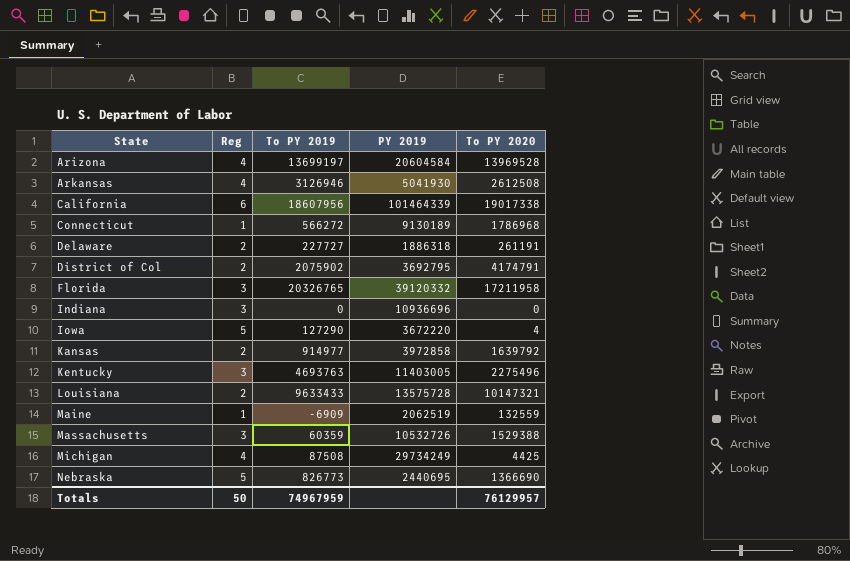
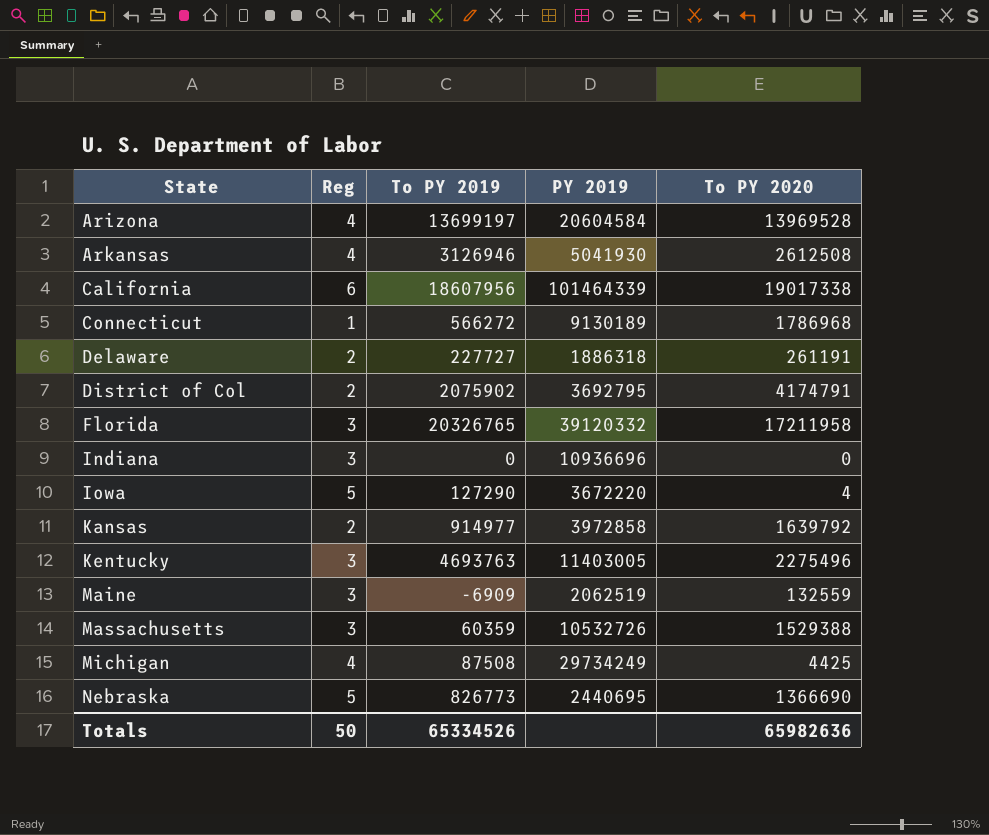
row Louisiana: 2 | 9633433 | 13575728 | 10147321 -> none
Maine | Reg: 1 -> 3
Totals | To PY 2019: 74967959 -> 65334526
Totals | To PY 2020: 76129957 -> 65982636

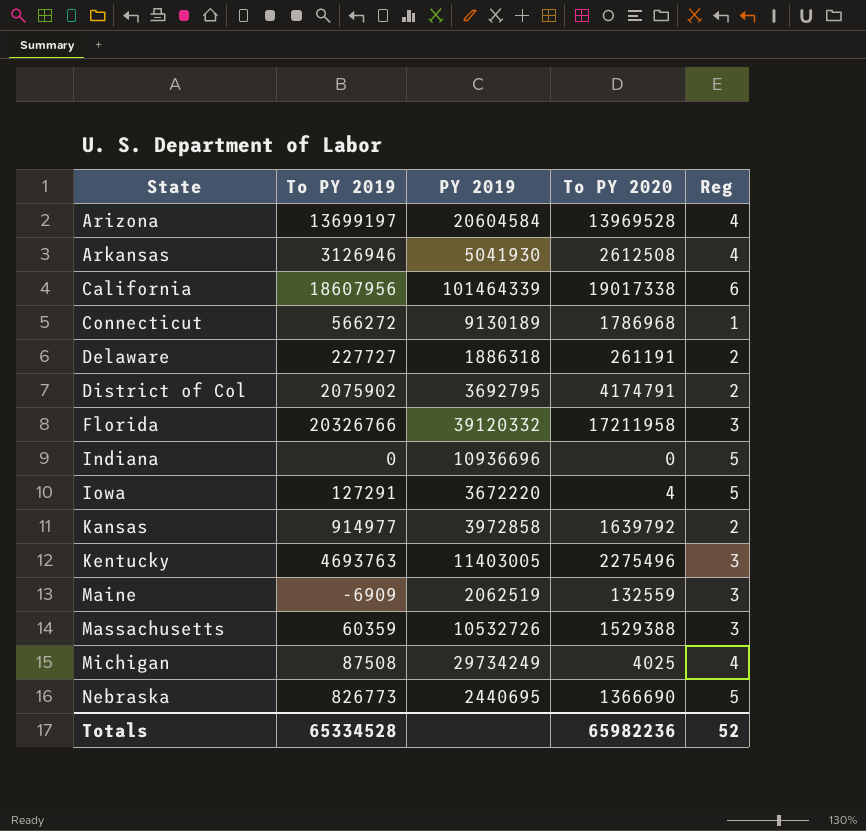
column Reg | position: 2 -> 5
Florida | To PY 2019: 20326765 -> 20326766
Indiana | Reg: 3 -> 5
Iowa | To PY 2019: 127290 -> 127291
Michigan | To PY 2020: 4425 -> 4025
Totals | To PY 2019: 65334526 -> 65334528
Totals | To PY 2020: 65982636 -> 65982236
Totals | Reg: 50 -> 52

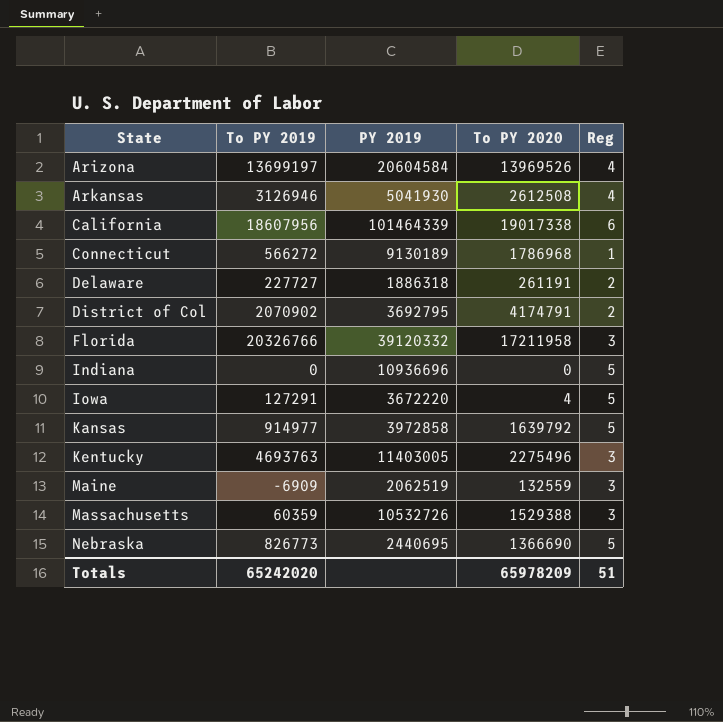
row Michigan: 87508 | 29734249 | 4025 | 4 -> none
Arizona | To PY 2020: 13969528 -> 13969526
District of Col | To PY 2019: 2075902 -> 2070902
Kansas | Reg: 2 -> 5
Totals | To PY 2019: 65334528 -> 65242020
Totals | To PY 2020: 65982236 -> 65978209
Totals | Reg: 52 -> 51

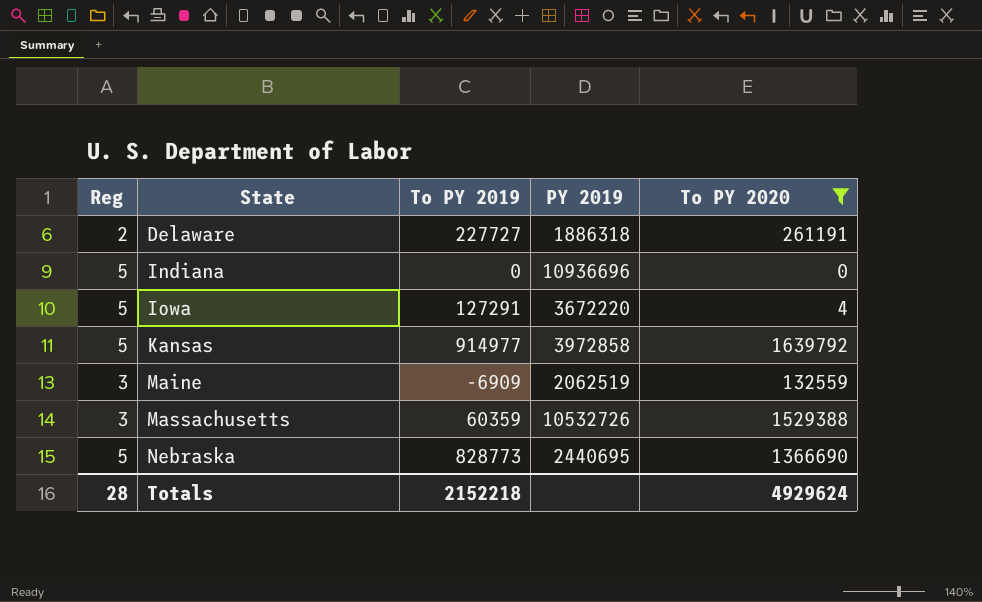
filter: none -> To PY 2020 <= 1639792
column Reg | position: 5 -> 1
Nebraska | To PY 2019: 826773 -> 828773
Totals | Reg: 51 -> 28
Totals | To PY 2019: 65242020 -> 2152218
Totals | To PY 2020: 65978209 -> 4929624

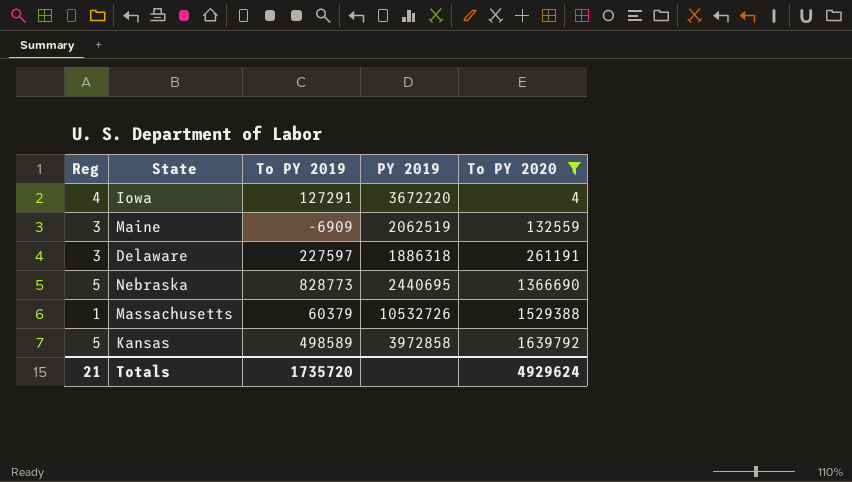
row order: State ascending -> To PY 2020 ascending
row Indiana: 5 | 0 | 10936696 | 0 -> none
Iowa | Reg: 5 -> 4
Delaware | Reg: 2 -> 3
Delaware | To PY 2019: 227727 -> 227597
Massachusetts | Reg: 3 -> 1
Massachusetts | To PY 2019: 60359 -> 60379
Kansas | To PY 2019: 914977 -> 498589
Totals | Reg: 28 -> 21
Totals | To PY 2019: 2152218 -> 1735720

